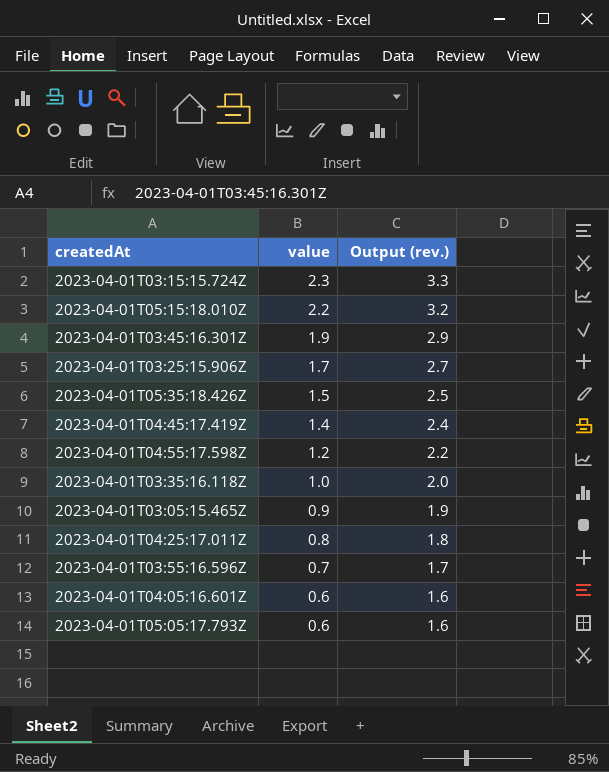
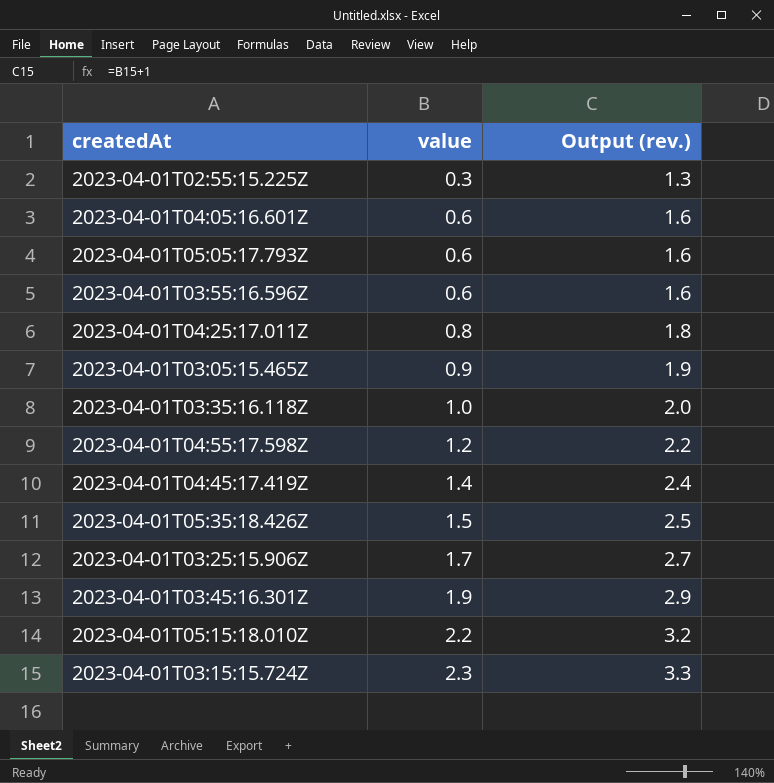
row order: value descending -> value ascending
row 2023-04-01T02:55:15.225Z: none -> 0.3 | 1.3
2023-04-01T03:55:16.596Z | value: 0.7 -> 0.6
2023-04-01T03:55:16.596Z | Output (rev.): 1.7 -> 1.6

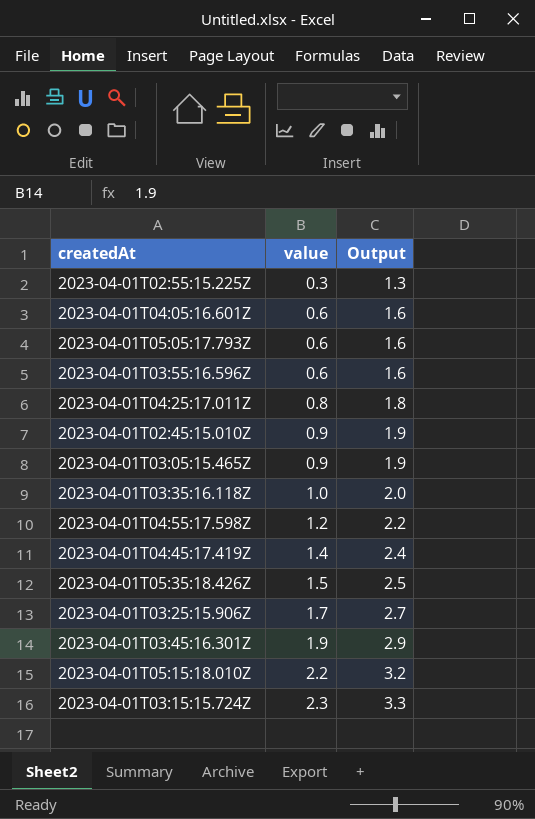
column name: Output (rev.) -> Output
row 2023-04-01T02:45:15.010Z: none -> 0.9 | 1.9

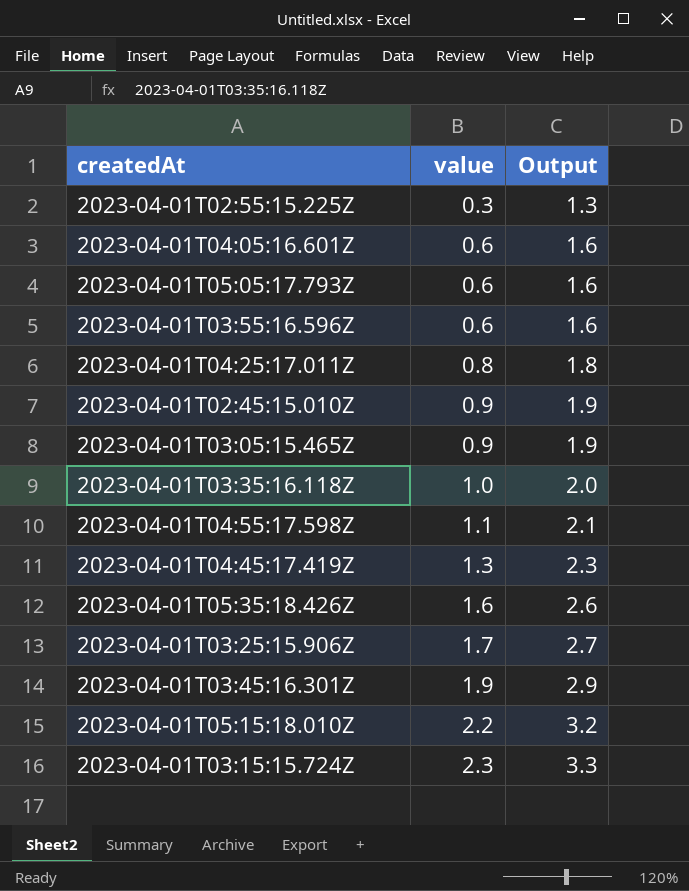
2023-04-01T04:55:17.598Z | value: 1.2 -> 1.1
2023-04-01T04:55:17.598Z | Output: 2.2 -> 2.1
2023-04-01T04:45:17.419Z | value: 1.4 -> 1.3
2023-04-01T04:45:17.419Z | Output: 2.4 -> 2.3
2023-04-01T05:35:18.426Z | value: 1.5 -> 1.6
2023-04-01T05:35:18.426Z | Output: 2.5 -> 2.6

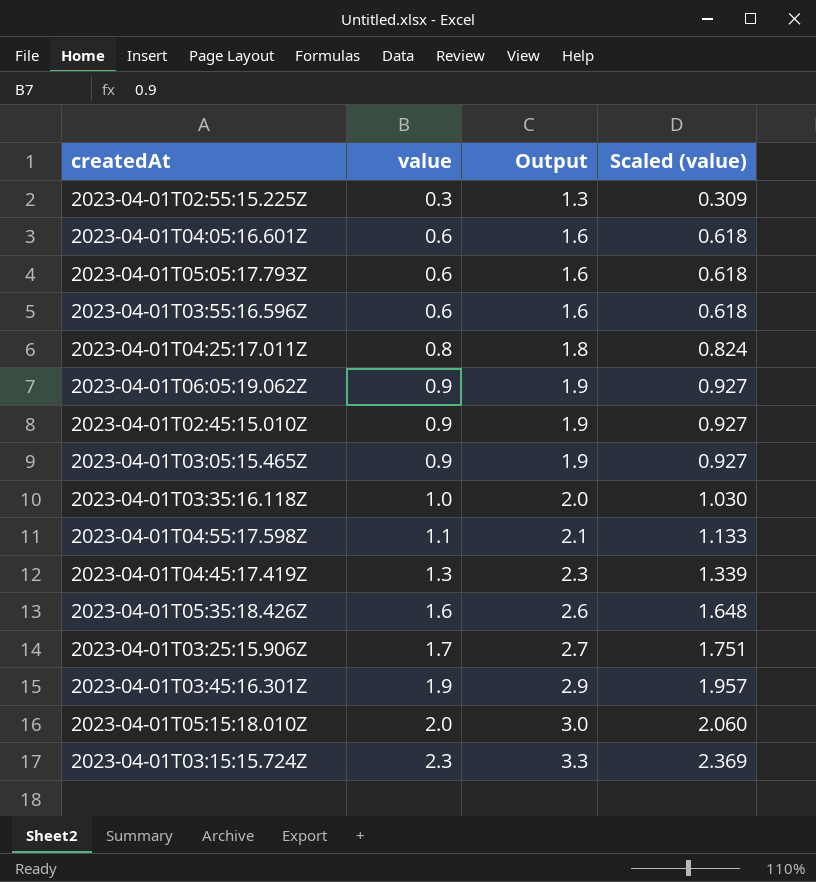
column Scaled (value) | formula: none -> [value] * 1.03
row 2023-04-01T06:05:19.062Z: none -> 0.9 | 1.9 | 0.927
2023-04-01T05:15:18.010Z | value: 2.2 -> 2.0
2023-04-01T05:15:18.010Z | Output: 3.2 -> 3.0

